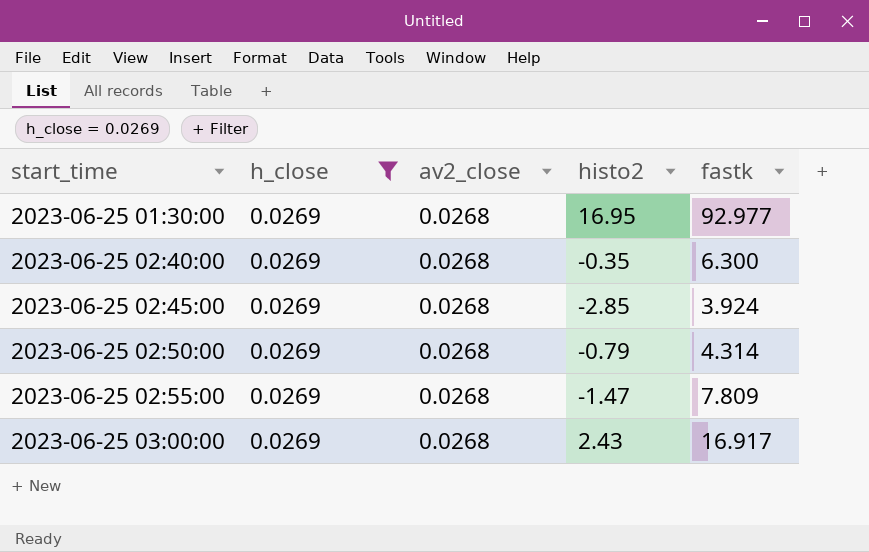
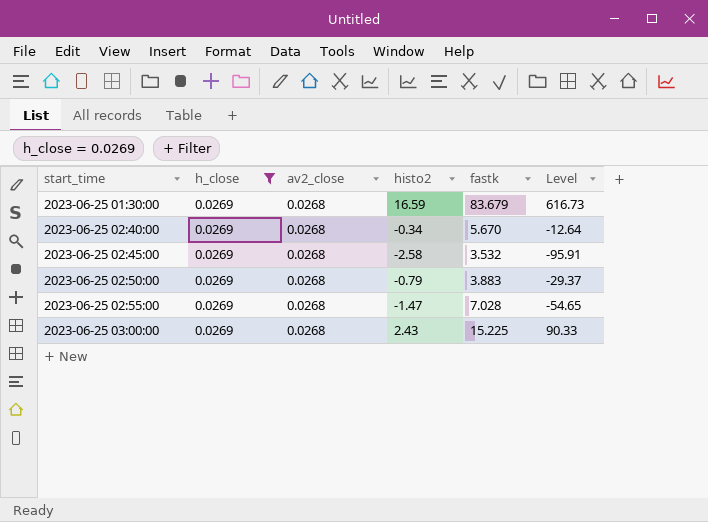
column Level | formula: none -> [histo2] / [h_close]
2023-06-25 01:30:00 | histo2: 16.95 -> 16.59
2023-06-25 01:30:00 | fastk: 92.977 -> 83.679
2023-06-25 02:40:00 | histo2: -0.35 -> -0.34
2023-06-25 02:40:00 | fastk: 6.300 -> 5.670
2023-06-25 02:45:00 | histo2: -2.85 -> -2.58
2023-06-25 02:45:00 | fastk: 3.924 -> 3.532
2023-06-25 02:50:00 | fastk: 4.314 -> 3.883
2023-06-25 02:55:00 | fastk: 7.809 -> 7.028
2023-06-25 03:00:00 | fastk: 16.917 -> 15.225

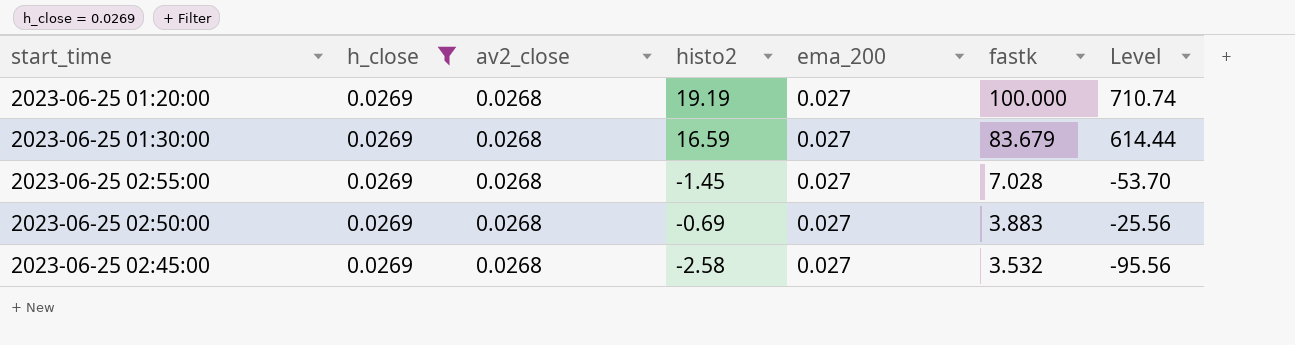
row order: start_time ascending -> fastk descending
column ema_200 | position: none -> 5
column Level | formula: [histo2] / [h_close] -> [histo2] / [ema_200]
row 2023-06-25 02:40:00: 0.0269 | 0.0268 | -0.34 | 5.670 | -12.64 -> none
row 2023-06-25 03:00:00: 0.0269 | 0.0268 | 2.43 | 15.225 | 90.33 -> none
row 2023-06-25 01:20:00: none -> 0.0269 | 0.0268 | 19.19 | 0.027 | 100.000 | 710.74
2023-06-25 02:55:00 | histo2: -1.47 -> -1.45
2023-06-25 02:50:00 | histo2: -0.79 -> -0.69

